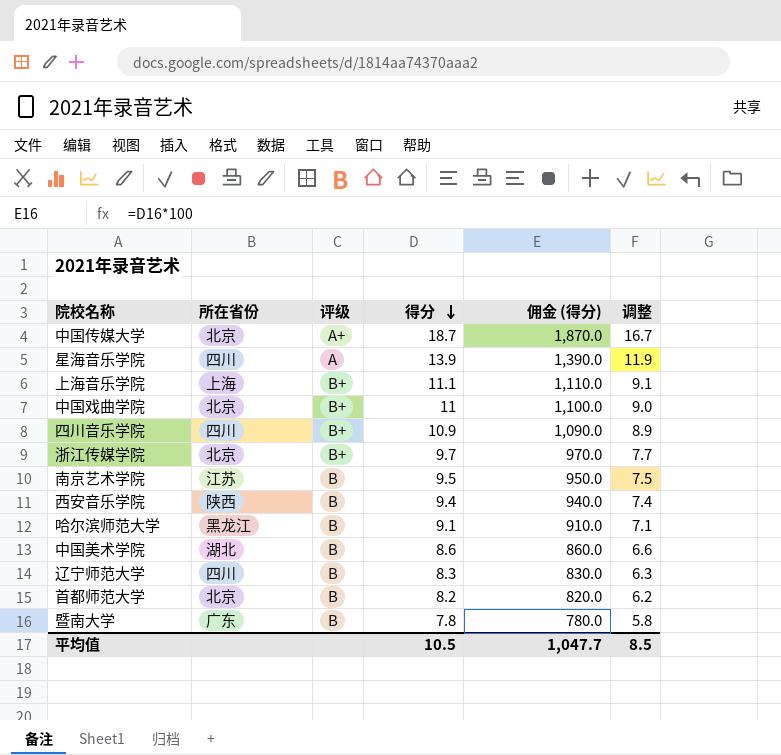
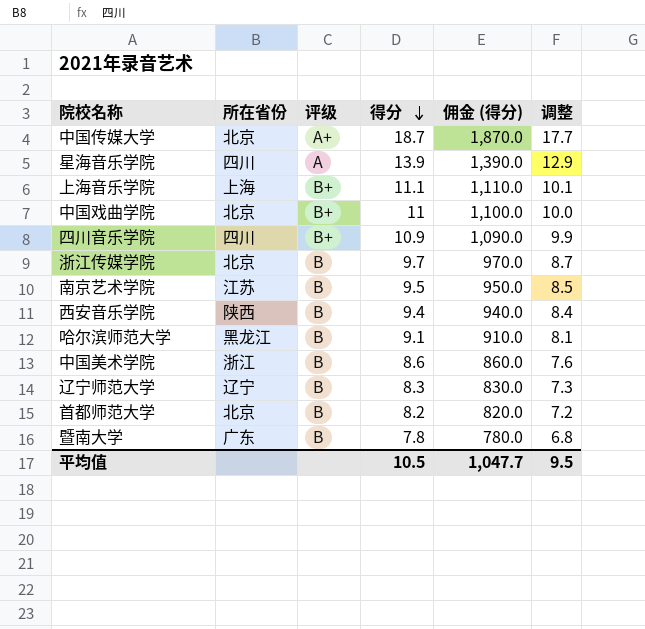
column 调整 | formula: [得分] - 2 -> [得分] - 1
浙江传媒学院 | 评级: B+ -> B
中国美术学院 | 所在省份: 湖北 -> 浙江
辽宁师范大学 | 所在省份: 四川 -> 辽宁
平均值 | 调整: 8.5 -> 9.5

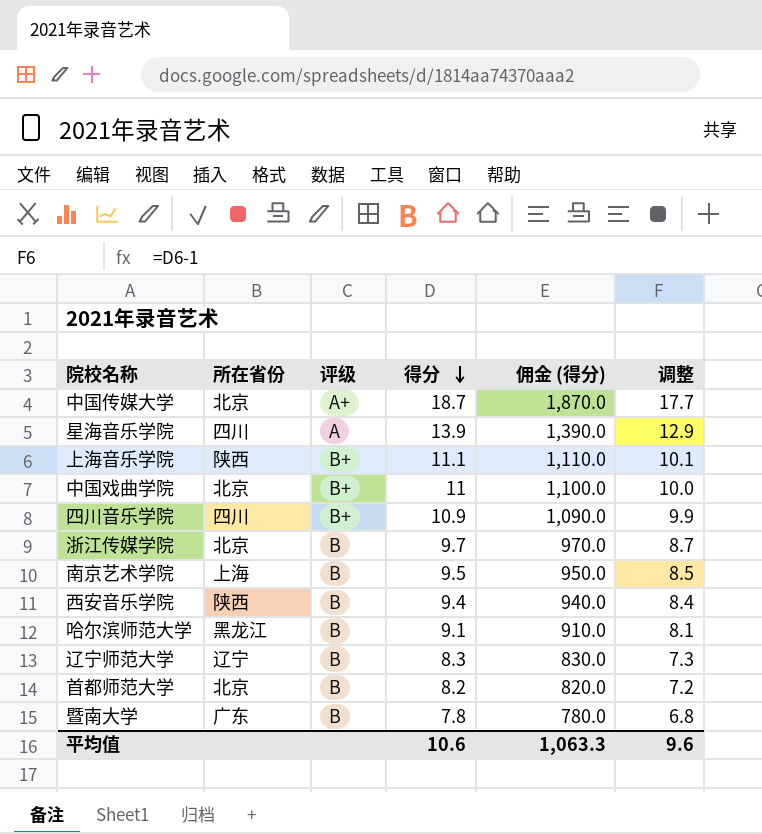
row 中国美术学院: 浙江 | B | 8.6 | 860.0 | 7.6 -> none
上海音乐学院 | 所在省份: 上海 -> 陕西
南京艺术学院 | 所在省份: 江苏 -> 上海
平均值 | 得分: 10.5 -> 10.6
平均值 | 佣金 (得分): 1,047.7 -> 1,063.3
平均值 | 调整: 9.5 -> 9.6

